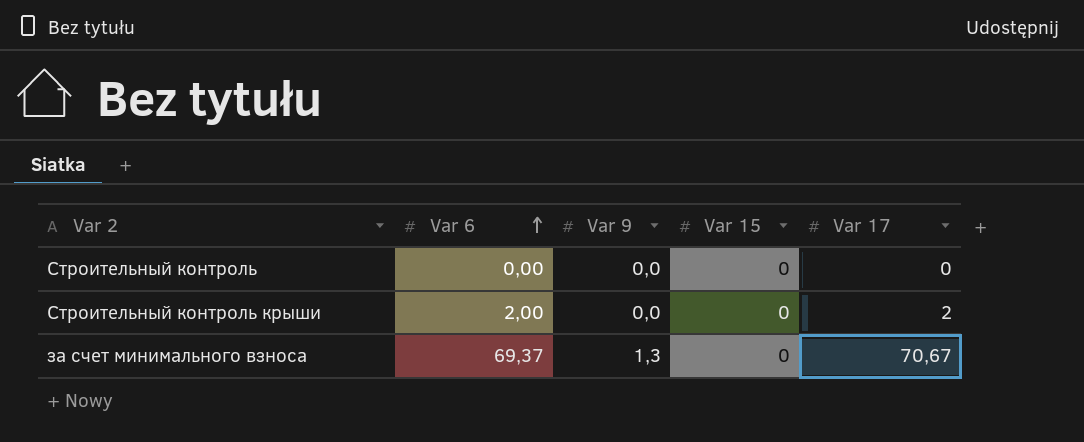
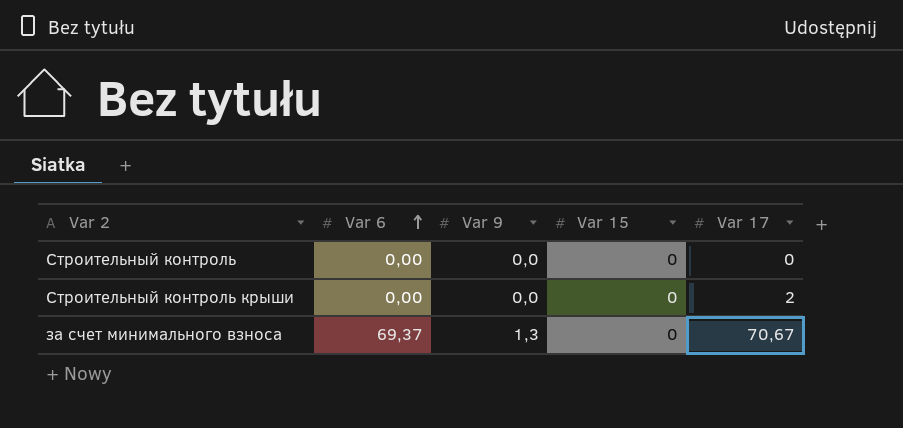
Строительный контроль крыши | Var 6: 2,00 -> 0,00

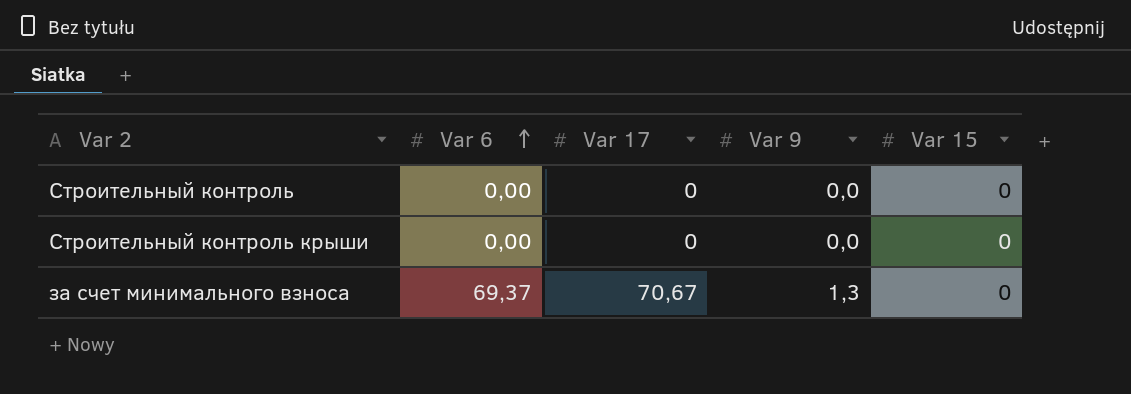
column Var 17 | position: 5 -> 3
Строительный контроль крыши | Var 17: 2 -> 0

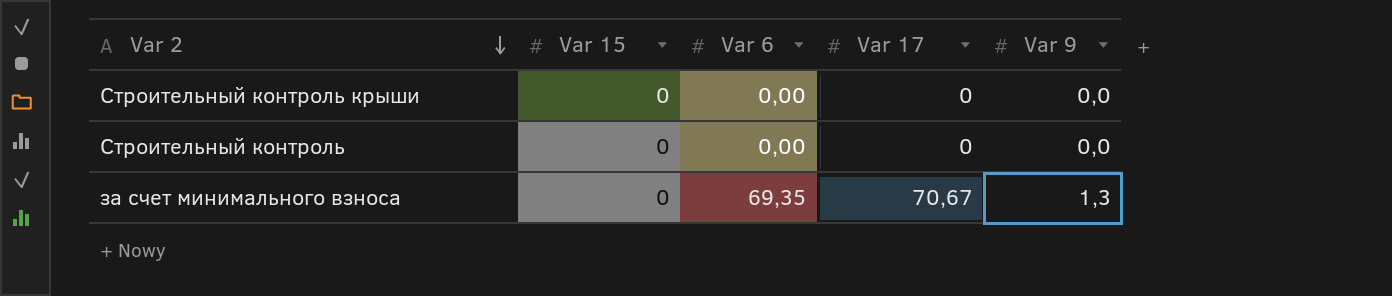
row order: Var 6 ascending -> Var 2 descending
column Var 15 | position: 5 -> 2
за счет минимального взноса | Var 6: 69,37 -> 69,35

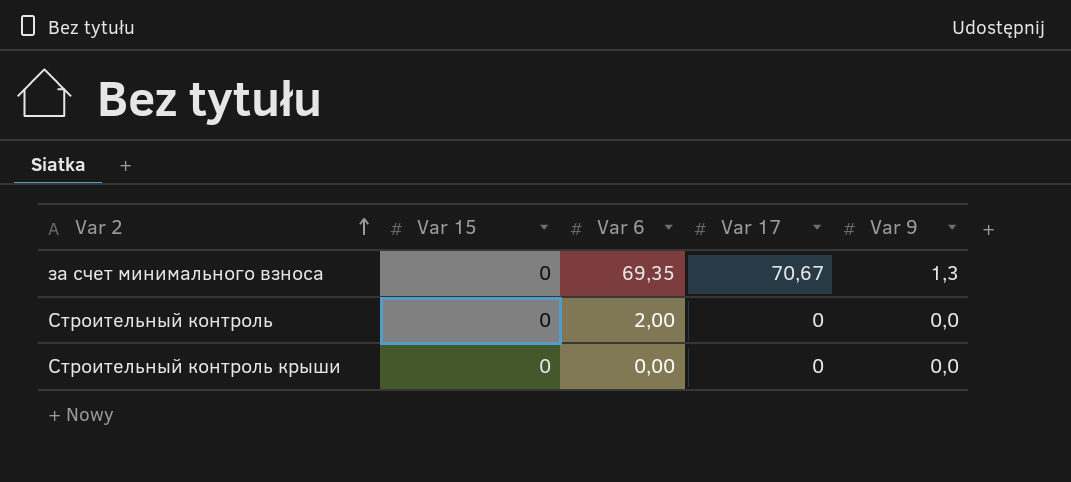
row order: Var 2 descending -> Var 2 ascending
Строительный контроль | Var 6: 0,00 -> 2,00

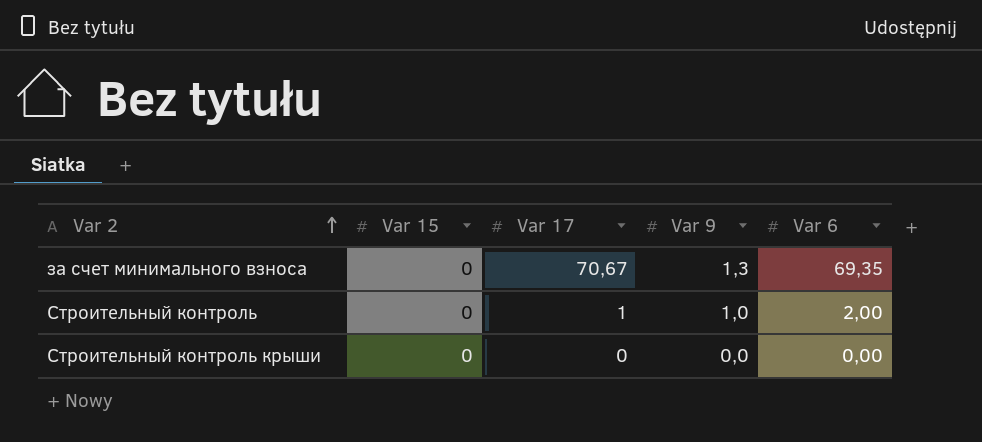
column Var 6 | position: 3 -> 5
Строительный контроль | Var 17: 0 -> 1
Строительный контроль | Var 9: 0,0 -> 1,0

